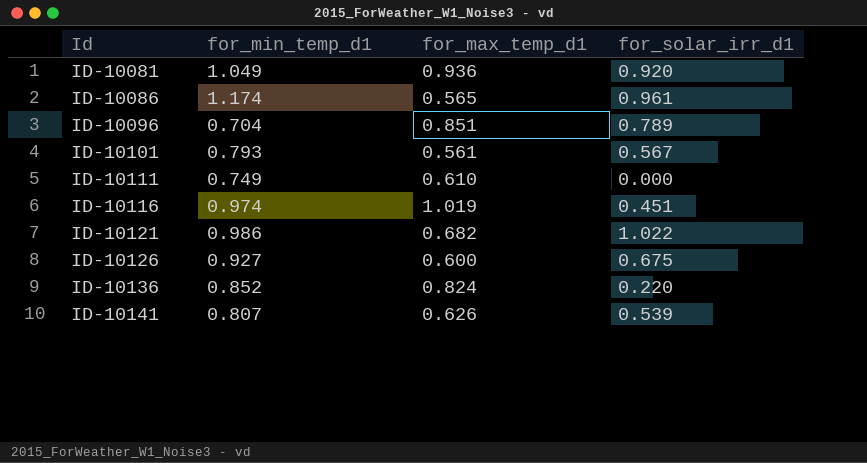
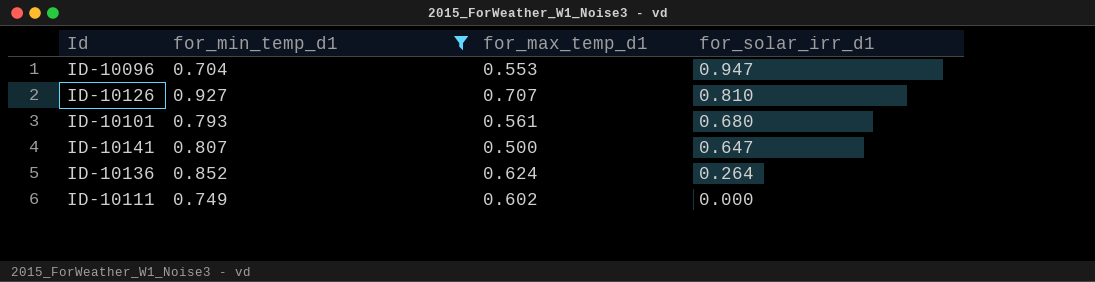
filter: none -> for_min_temp_d1 <= 0.927
row order: Id ascending -> for_solar_irr_d1 descending
ID-10096 | for_max_temp_d1: 0.851 -> 0.553
ID-10096 | for_solar_irr_d1: 0.789 -> 0.947
ID-10126 | for_max_temp_d1: 0.600 -> 0.707
ID-10126 | for_solar_irr_d1: 0.675 -> 0.810
ID-10101 | for_solar_irr_d1: 0.567 -> 0.680
ID-10141 | for_max_temp_d1: 0.626 -> 0.500
ID-10141 | for_solar_irr_d1: 0.539 -> 0.647
ID-10136 | for_max_temp_d1: 0.824 -> 0.624
ID-10136 | for_solar_irr_d1: 0.220 -> 0.264
ID-10111 | for_max_temp_d1: 0.610 -> 0.602

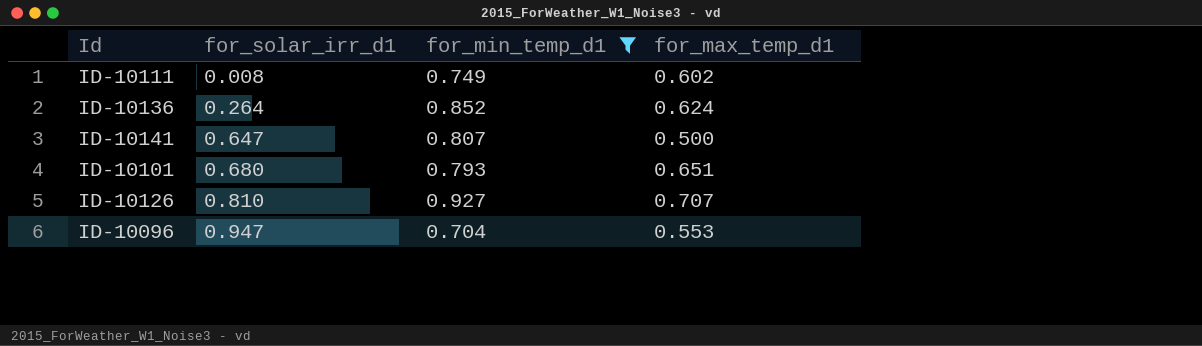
row order: for_solar_irr_d1 descending -> for_solar_irr_d1 ascending
column for_solar_irr_d1 | position: 4 -> 2
ID-10111 | for_solar_irr_d1: 0.000 -> 0.008
ID-10101 | for_max_temp_d1: 0.561 -> 0.651

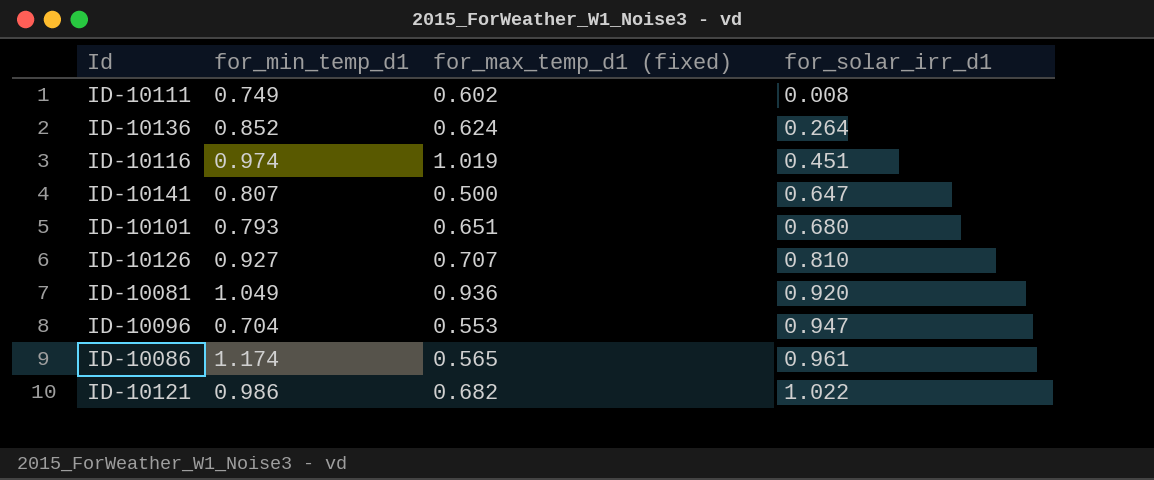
filter: for_min_temp_d1 <= 0.927 -> none
column name: for_max_temp_d1 -> for_max_temp_d1 (fixed)
column for_solar_irr_d1 | position: 2 -> 4

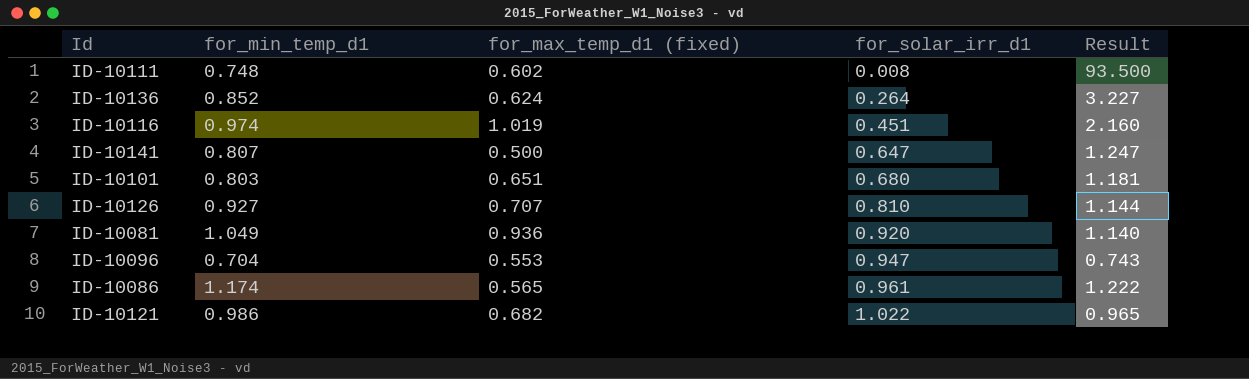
column Result | formula: none -> [for_min_temp_d1] / [for_solar_irr_d1]
ID-10111 | for_min_temp_d1: 0.749 -> 0.748
ID-10101 | for_min_temp_d1: 0.793 -> 0.803

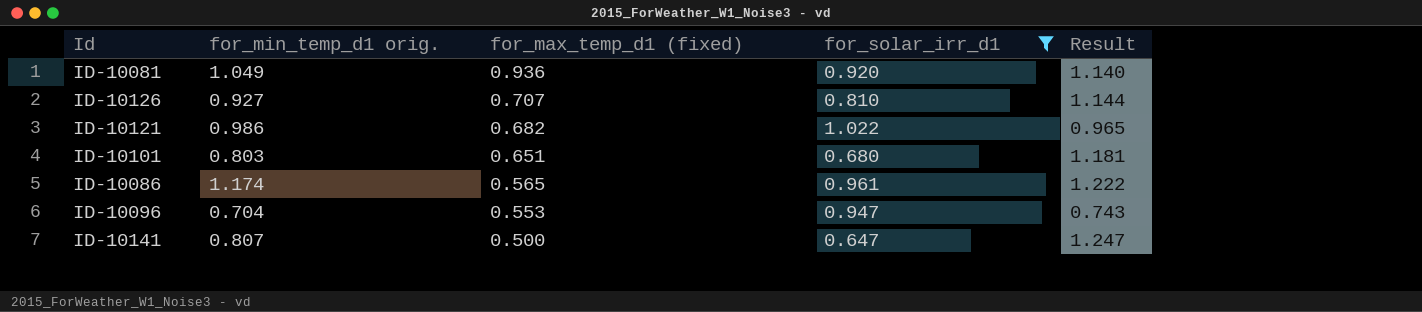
filter: none -> for_solar_irr_d1 >= 0.647
row order: for_solar_irr_d1 ascending -> for_max_temp_d1 (fixed) descending
column name: for_min_temp_d1 -> for_min_temp_d1 orig.

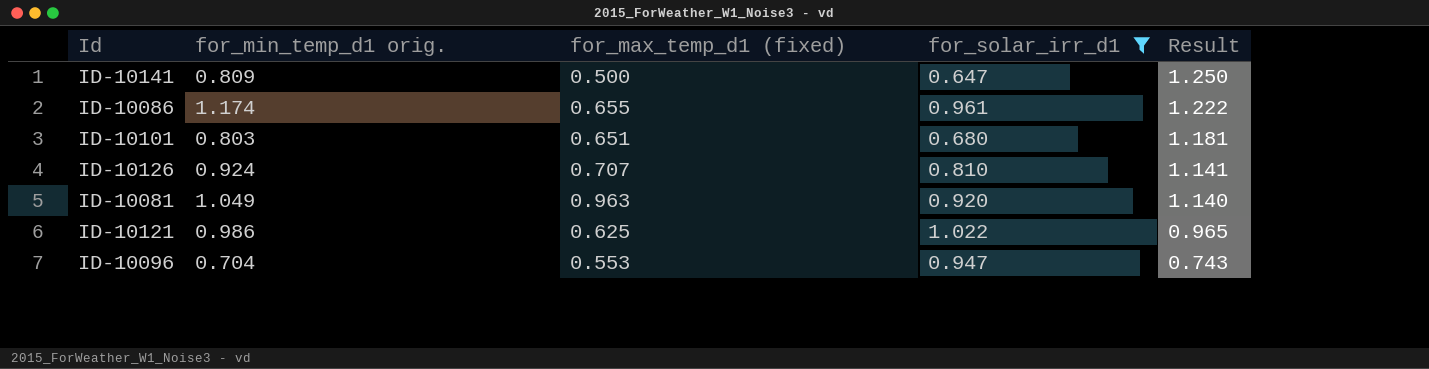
row order: for_max_temp_d1 (fixed) descending -> Result descending
ID-10141 | for_min_temp_d1 orig.: 0.807 -> 0.809
ID-10141 | Result: 1.247 -> 1.250
ID-10086 | for_max_temp_d1 (fixed): 0.565 -> 0.655
ID-10126 | for_min_temp_d1 orig.: 0.927 -> 0.924
ID-10126 | Result: 1.144 -> 1.141
ID-10081 | for_max_temp_d1 (fixed): 0.936 -> 0.963
ID-10121 | for_max_temp_d1 (fixed): 0.682 -> 0.625

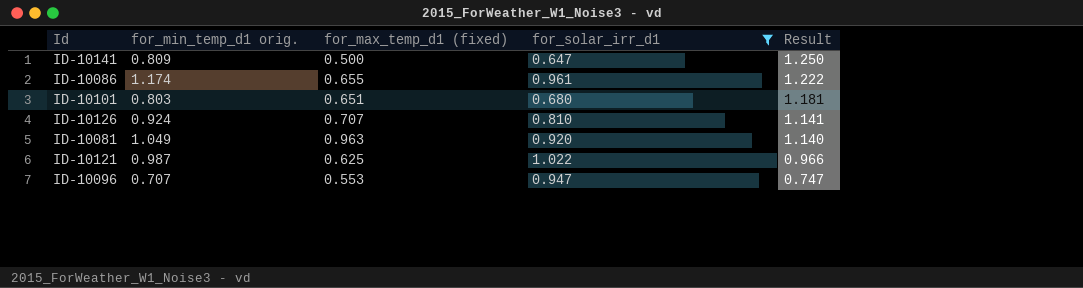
ID-10121 | for_min_temp_d1 orig.: 0.986 -> 0.987
ID-10121 | Result: 0.965 -> 0.966
ID-10096 | for_min_temp_d1 orig.: 0.704 -> 0.707
ID-10096 | Result: 0.743 -> 0.747

